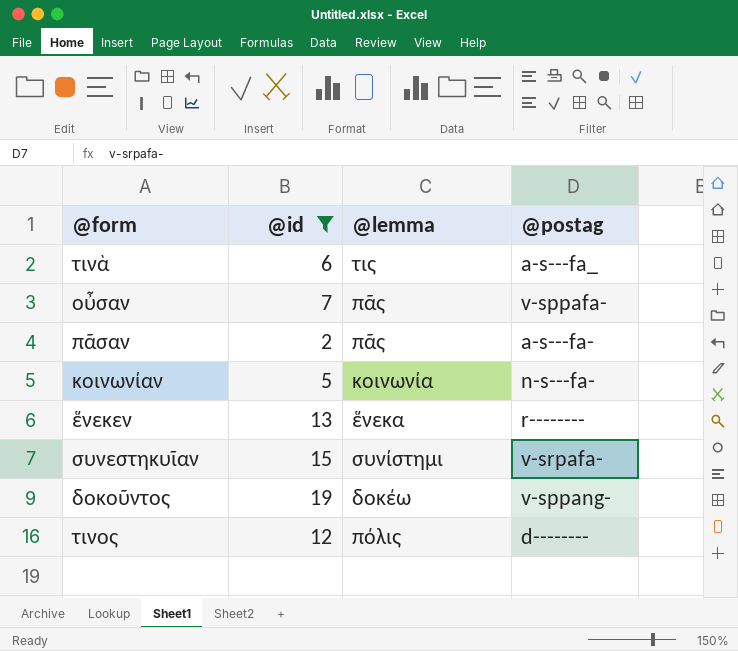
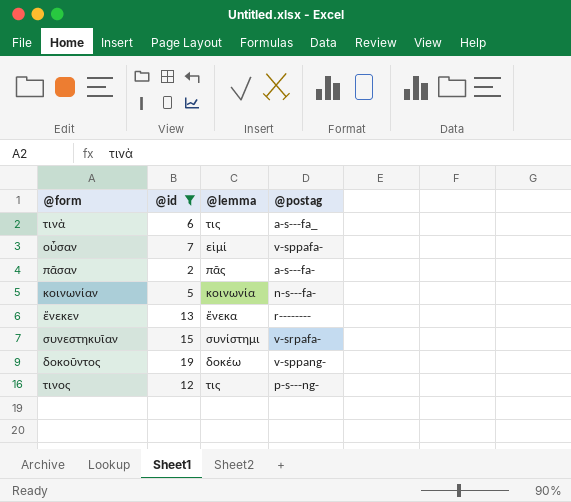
οὖσαν | @lemma: πᾶς -> εἰμί
τινος | @lemma: πόλις -> τις
τινος | @postag: d-------- -> p-s---ng-

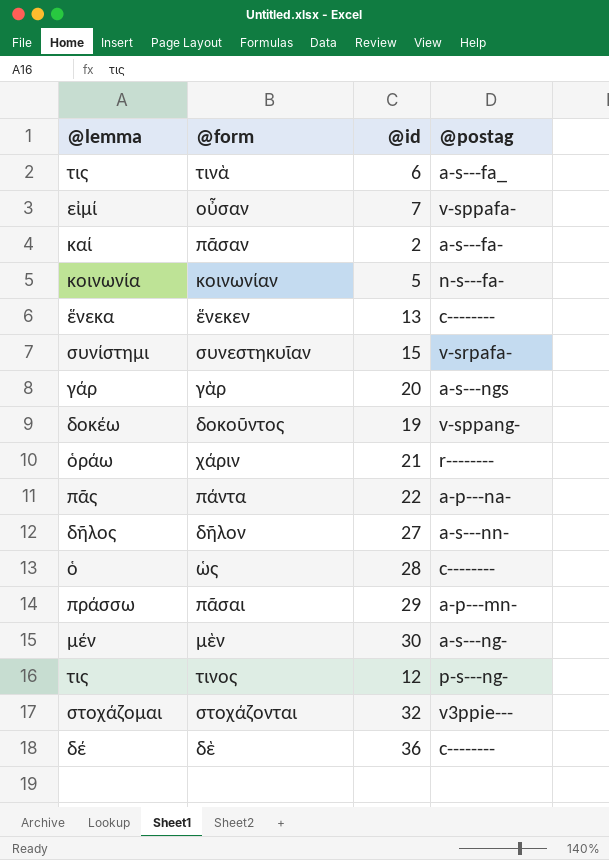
filter: @id <= 19 -> none
column @lemma | position: 3 -> 1
πᾶσαν | @lemma: πᾶς -> καί
ἕνεκεν | @postag: r-------- -> c--------

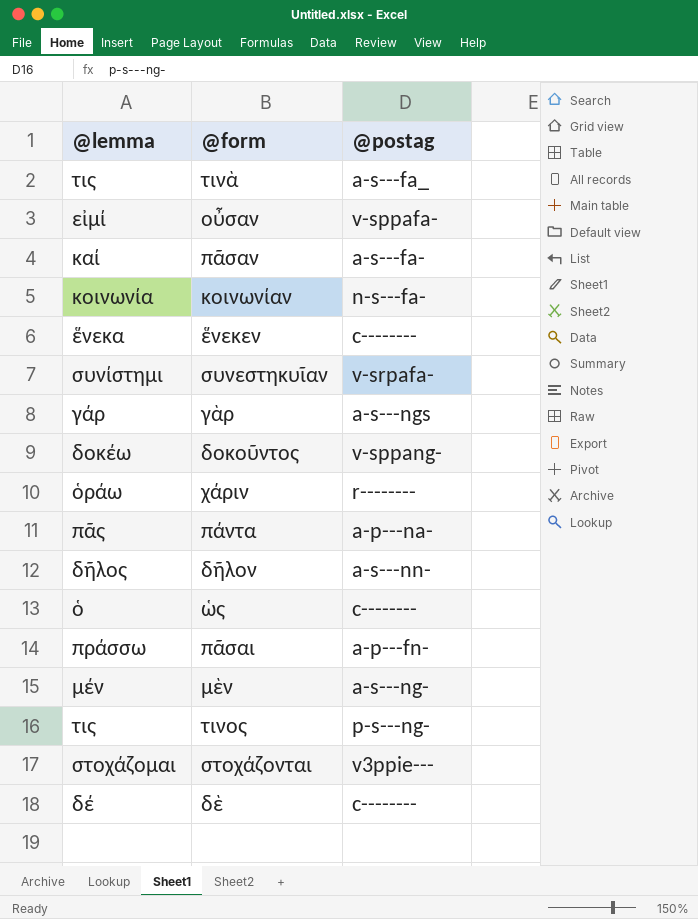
column @id | position: 3 -> none
πᾶσαι | @postag: a-p---mn- -> a-p---fn-

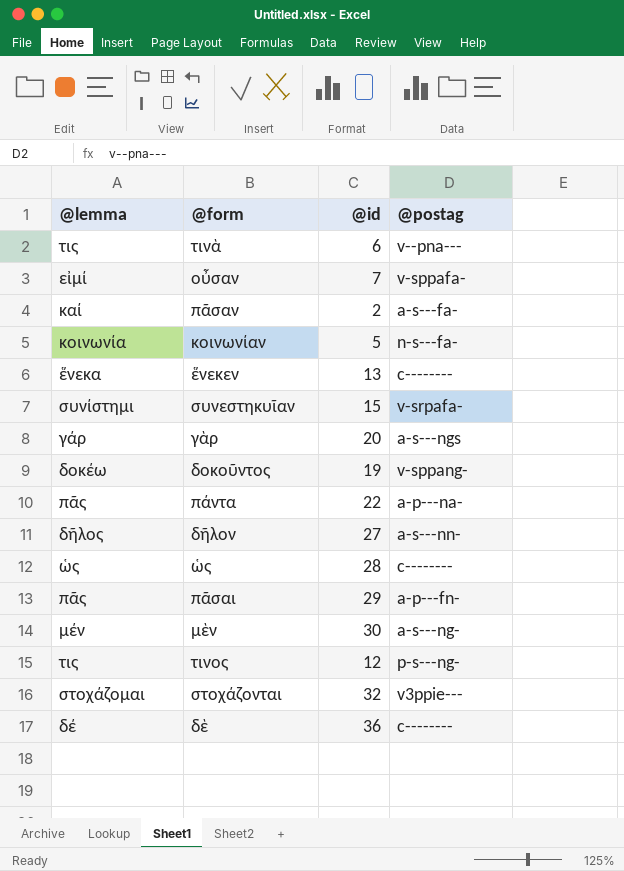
column @id | position: none -> 3
row χάριν: ὁράω | r-------- -> none
τινὰ | @postag: a-s---fa_ -> v--pna---
ὡς | @lemma: ὁ -> ὡς
πᾶσαι | @lemma: πράσσω -> πᾶς

